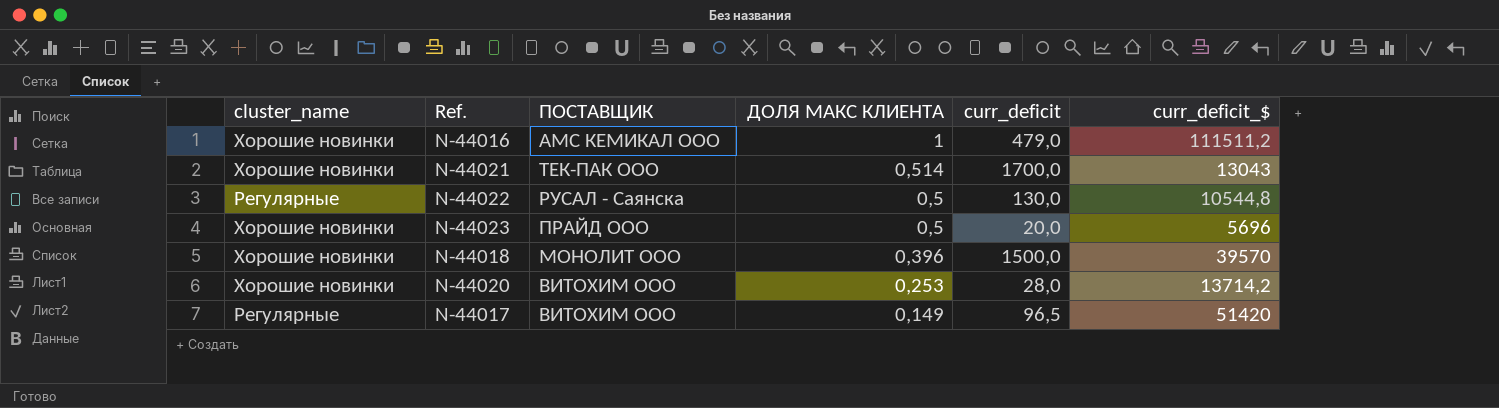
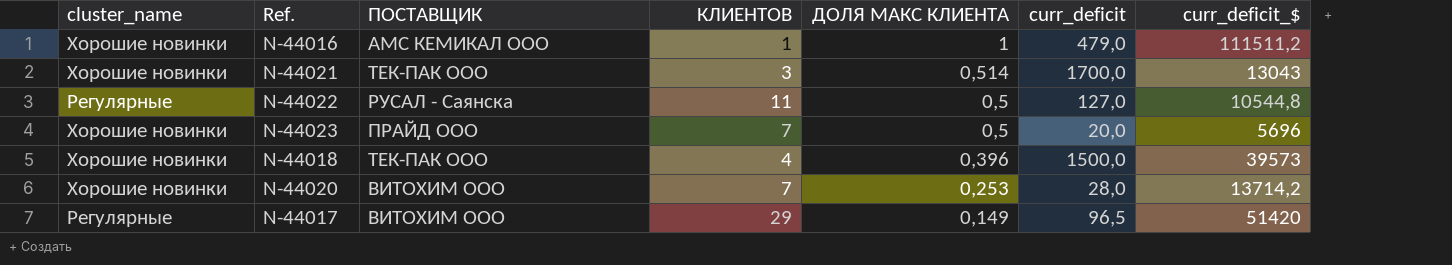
column КЛИЕНТОВ | position: none -> 4
N-44022 | curr_deficit: 130,0 -> 127,0
N-44018 | ПОСТАВЩИК: МОНОЛИТ ООО -> ТЕК-ПАК ООО
N-44018 | curr_deficit_$: 39570 -> 39573

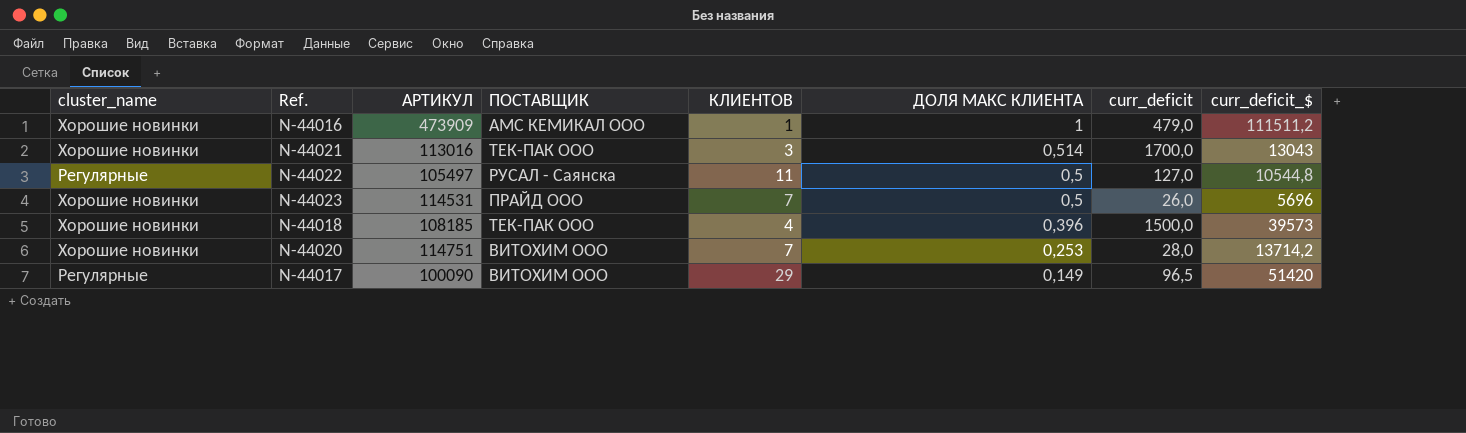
column АРТИКУЛ | position: none -> 3
N-44023 | curr_deficit: 20,0 -> 26,0

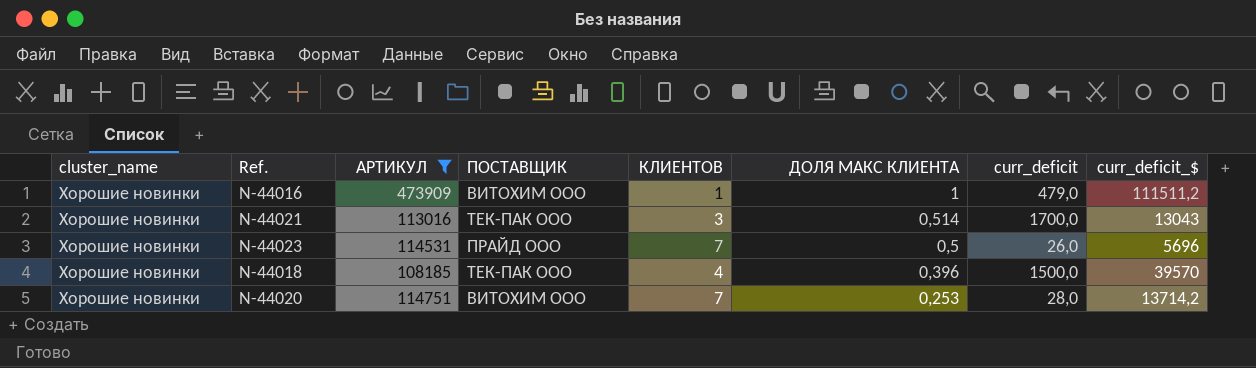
filter: none -> АРТИКУЛ >= 108185
N-44016 | ПОСТАВЩИК: АМС КЕМИКАЛ ООО -> ВИТОХИМ ООО
N-44018 | curr_deficit_$: 39573 -> 39570

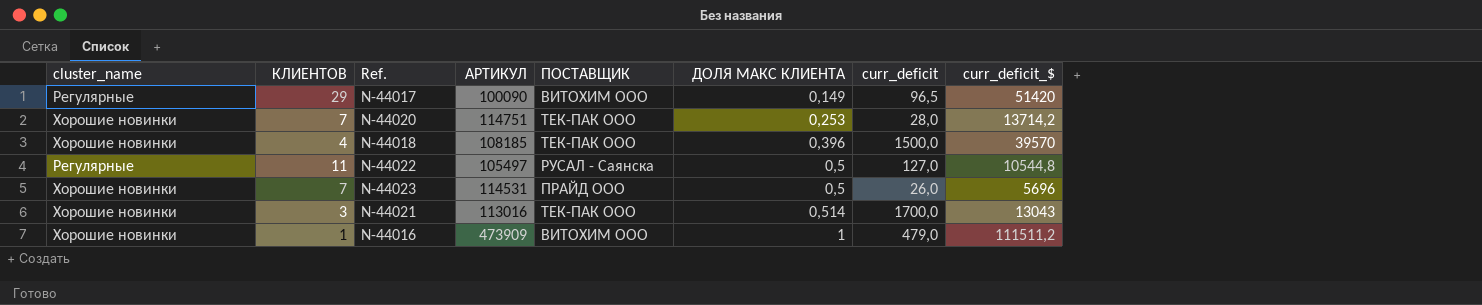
filter: АРТИКУЛ >= 108185 -> none
row order: ДОЛЯ МАКС КЛИЕНТА descending -> ДОЛЯ МАКС КЛИЕНТА ascending
column КЛИЕНТОВ | position: 5 -> 2
N-44020 | ПОСТАВЩИК: ВИТОХИМ ООО -> ТЕК-ПАК ООО

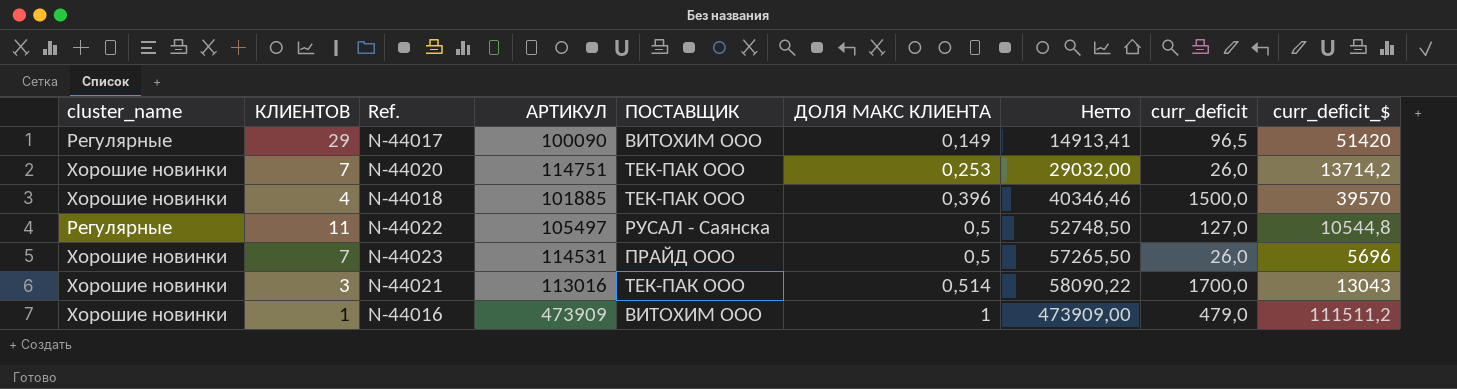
column Нетто | formula: none -> [АРТИКУЛ] * [ДОЛЯ МАКС КЛИЕНТА]
N-44020 | curr_deficit: 28,0 -> 26,0
N-44018 | АРТИКУЛ: 108185 -> 101885

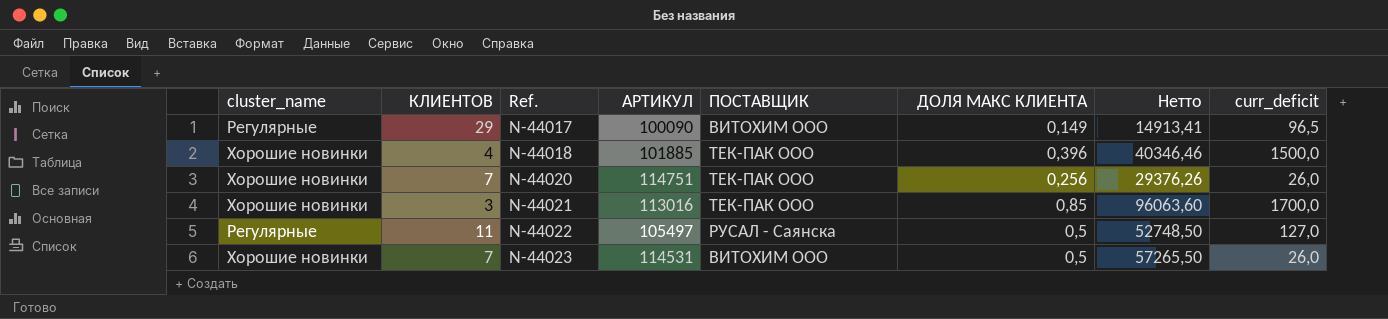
row order: ДОЛЯ МАКС КЛИЕНТА ascending -> Ref. ascending
column curr_deficit_$ | position: 9 -> none
row N-44016: Хорошие новинки | 1 | 473909 | ВИТОХИМ ООО | 1 | 473909,00 | 479,0 | 111511,2 -> none
N-44020 | ДОЛЯ МАКС КЛИЕНТА: 0,253 -> 0,256
N-44020 | Нетто: 29032,00 -> 29376,26
N-44021 | ДОЛЯ МАКС КЛИЕНТА: 0,514 -> 0,85
N-44021 | Нетто: 58090,22 -> 96063,60
N-44023 | ПОСТАВЩИК: ПРАЙД ООО -> ВИТОХИМ ООО

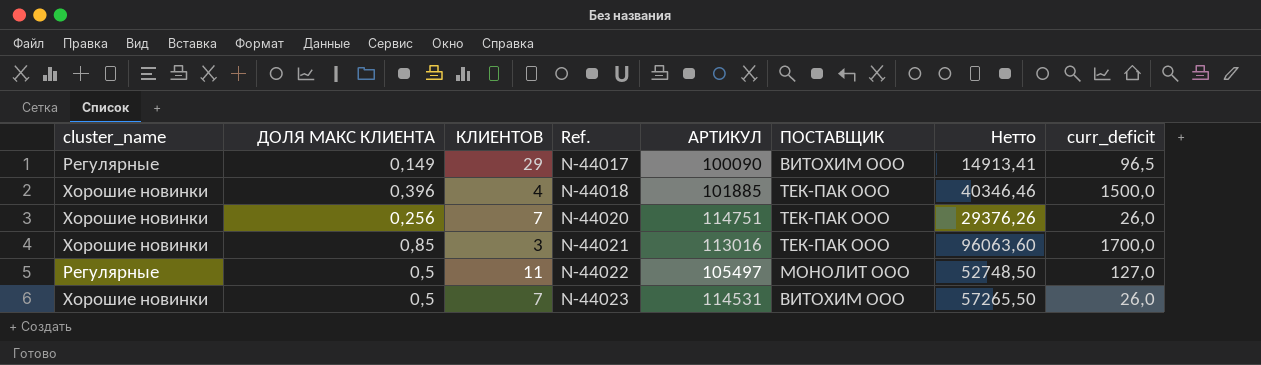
column ДОЛЯ МАКС КЛИЕНТА | position: 6 -> 2
N-44022 | ПОСТАВЩИК: РУСАЛ - Саянска -> МОНОЛИТ ООО

